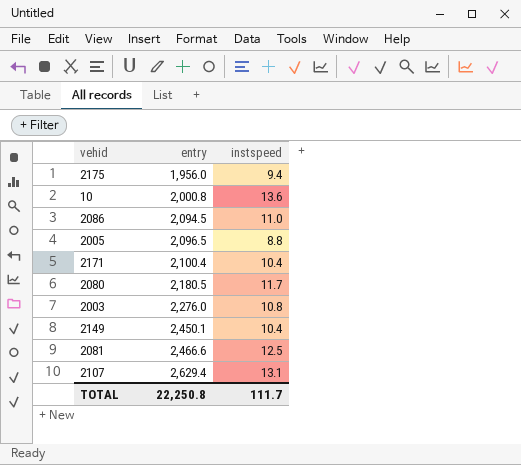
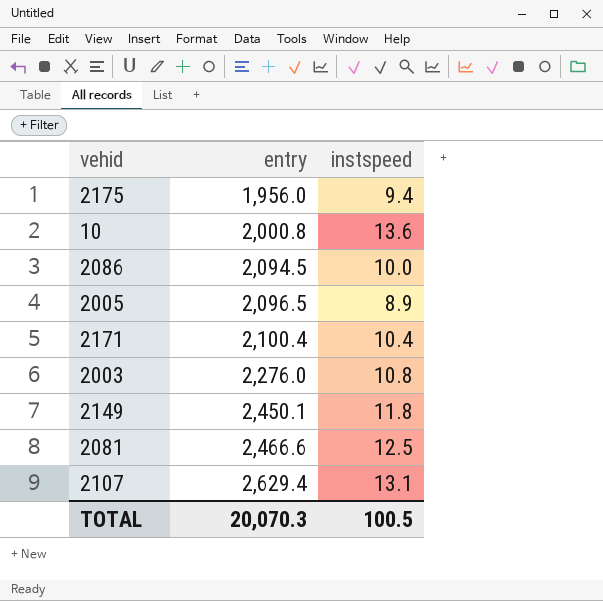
row 2080: 2,180.5 | 11.7 -> none
2086 | instspeed: 11.0 -> 10.0
2005 | instspeed: 8.8 -> 8.9
2149 | instspeed: 10.4 -> 11.8
TOTAL | entry: 22,250.8 -> 20,070.3
TOTAL | instspeed: 111.7 -> 100.5

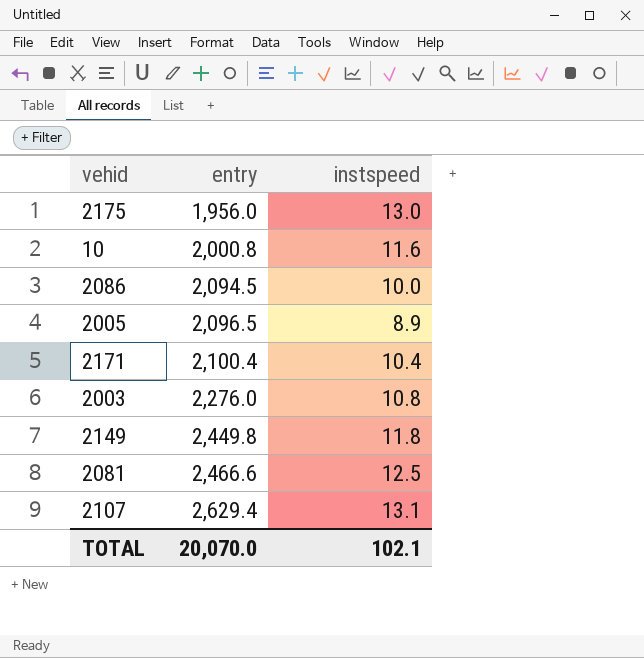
2175 | instspeed: 9.4 -> 13.0
10 | instspeed: 13.6 -> 11.6
2149 | entry: 2,450.1 -> 2,449.8
TOTAL | entry: 20,070.3 -> 20,070.0
TOTAL | instspeed: 100.5 -> 102.1

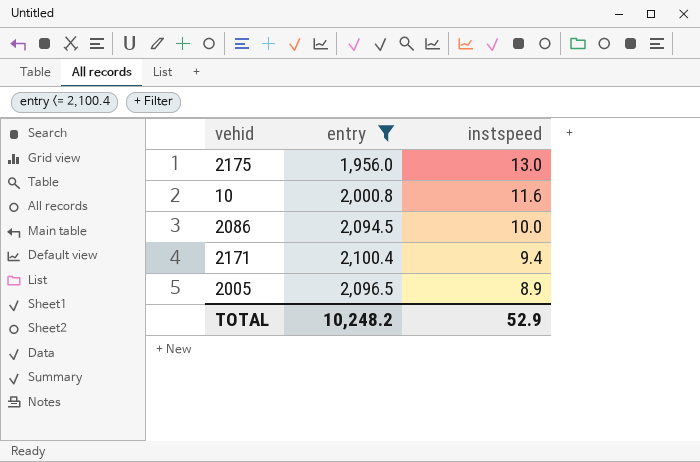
filter: none -> entry <= 2,100.4
row order: entry ascending -> instspeed descending
2171 | instspeed: 10.4 -> 9.4
TOTAL | entry: 20,070.0 -> 10,248.2
TOTAL | instspeed: 102.1 -> 52.9

